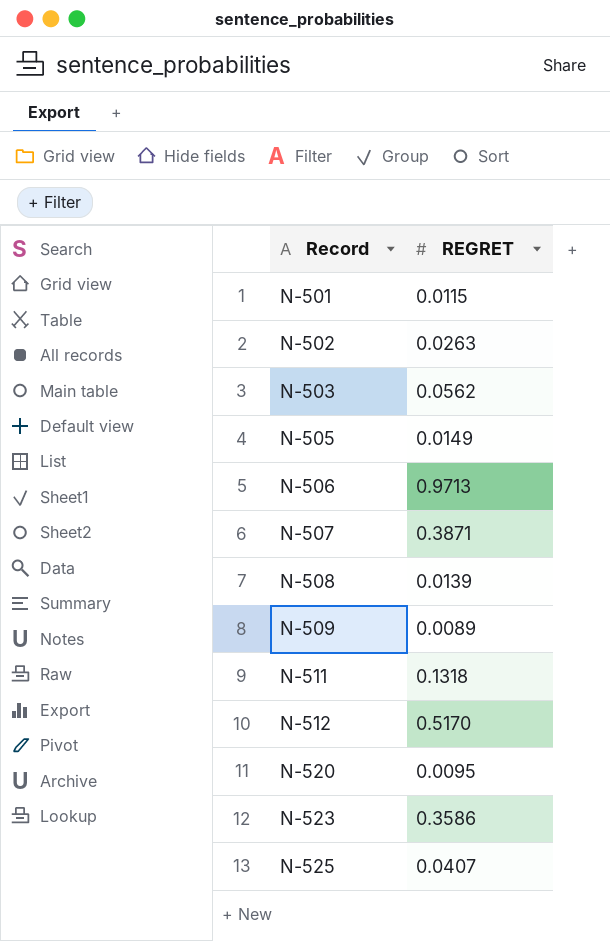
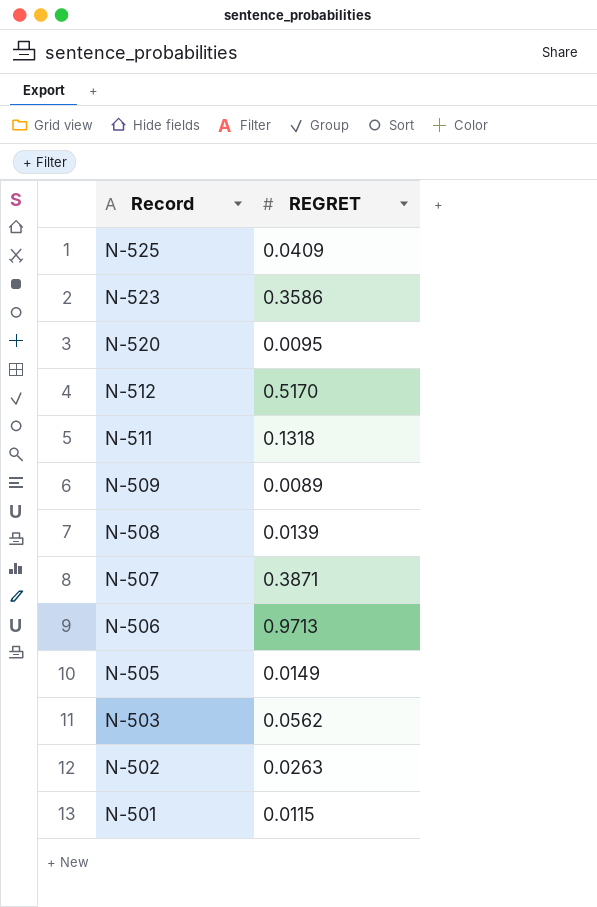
row order: Record ascending -> Record descending
N-525 | REGRET: 0.0407 -> 0.0409

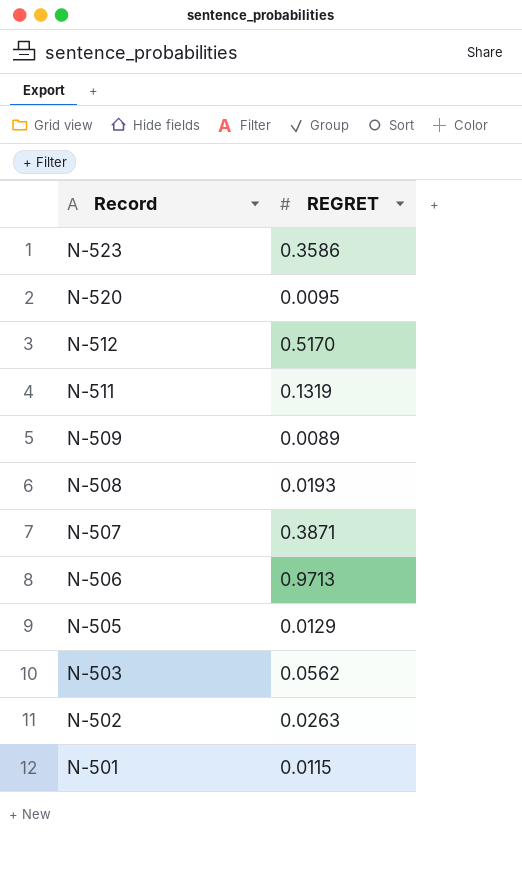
row N-525: 0.0409 -> none
N-511 | REGRET: 0.1318 -> 0.1319
N-508 | REGRET: 0.0139 -> 0.0193
N-505 | REGRET: 0.0149 -> 0.0129

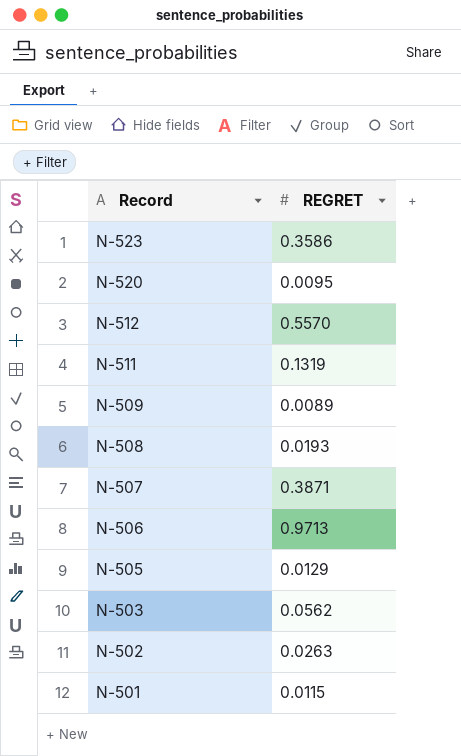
N-512 | REGRET: 0.5170 -> 0.5570

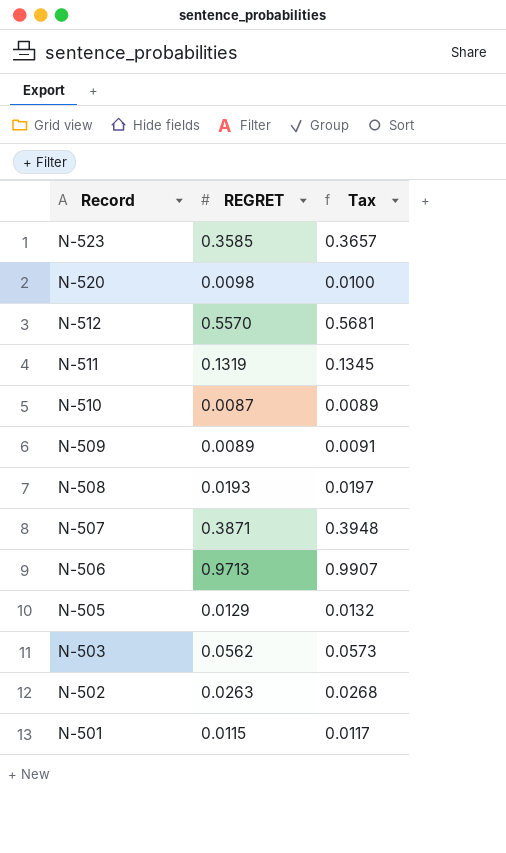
column Tax | formula: none -> [REGRET] * 1.02
N-523 | REGRET: 0.3586 -> 0.3585
N-520 | REGRET: 0.0095 -> 0.0098
row N-510: none -> 0.0087 | 0.0089

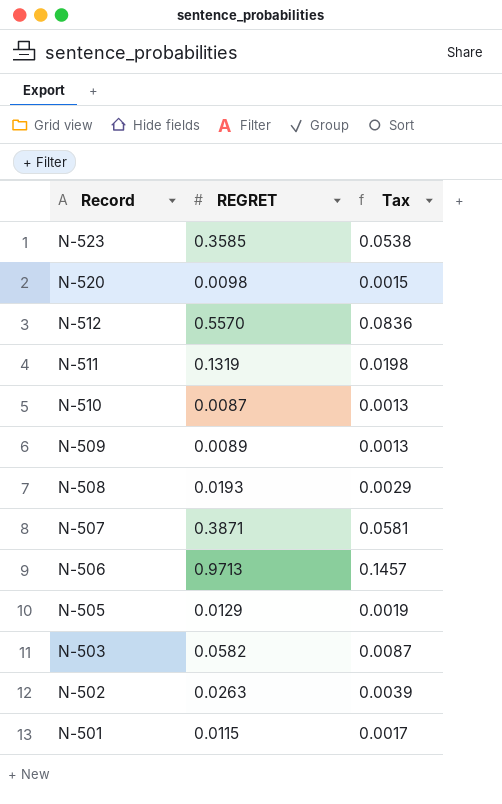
column Tax | formula: [REGRET] * 1.02 -> [REGRET] * 0.15
N-503 | REGRET: 0.0562 -> 0.0582

